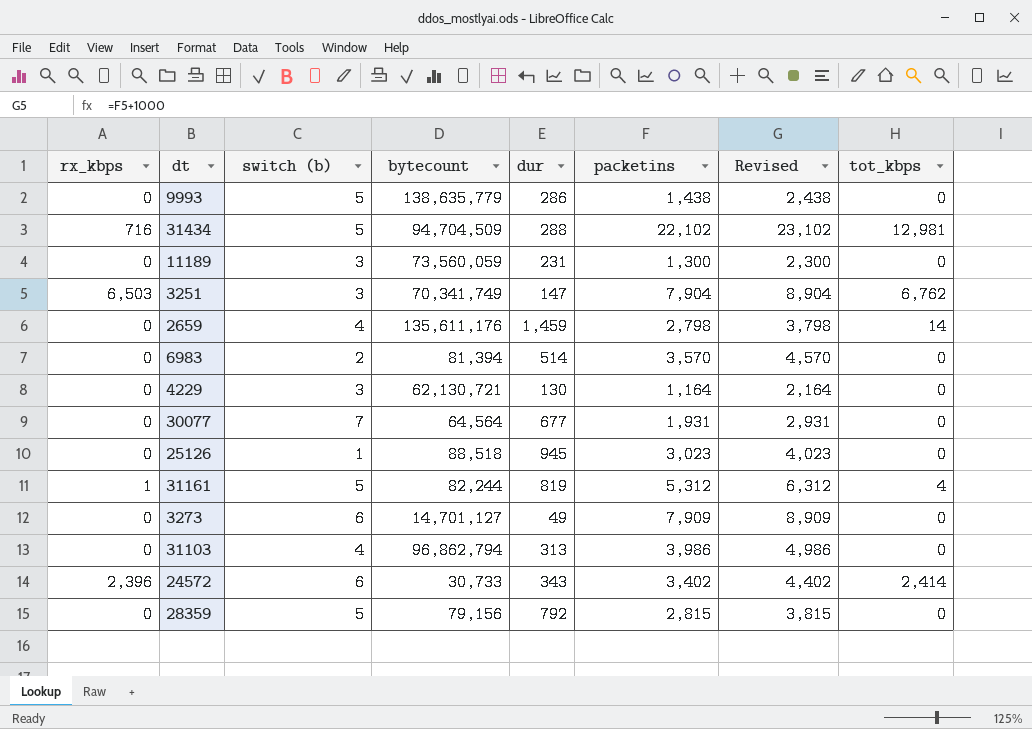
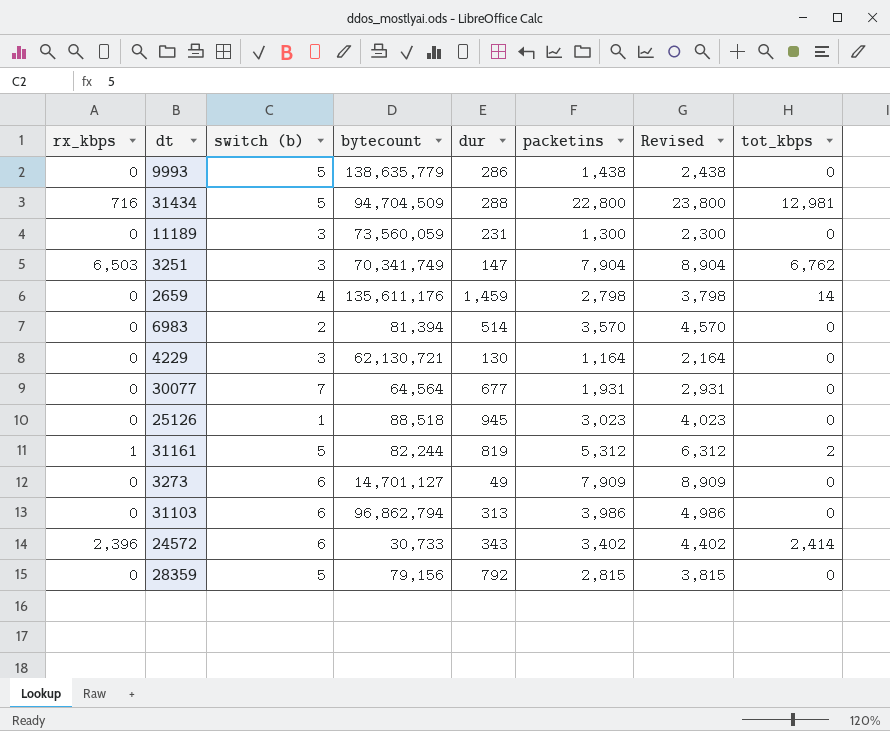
31434 | packetins: 22,102 -> 22,800
31434 | Revised: 23,102 -> 23,800
31161 | tot_kbps: 4 -> 2
31103 | switch (b): 4 -> 6

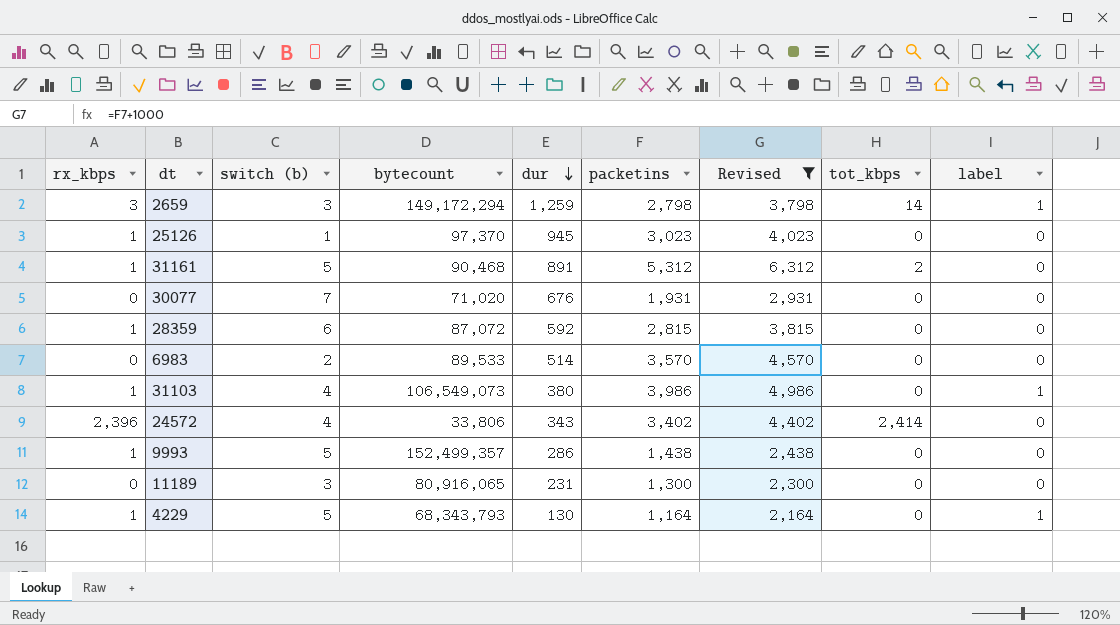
filter: none -> Revised <= 6,312
row order: none -> dur descending
column label | position: none -> 9
2659 | rx_kbps: 0 -> 3
2659 | switch (b): 4 -> 3
2659 | bytecount: 135,611,176 -> 149,172,294
2659 | dur: 1,459 -> 1,259
25126 | rx_kbps: 0 -> 1
25126 | bytecount: 88,518 -> 97,370
31161 | bytecount: 82,244 -> 90,468
31161 | dur: 819 -> 891
30077 | bytecount: 64,564 -> 71,020
30077 | dur: 677 -> 676
28359 | rx_kbps: 0 -> 1
28359 | switch (b): 5 -> 6
28359 | bytecount: 79,156 -> 87,072
28359 | dur: 792 -> 592
6983 | bytecount: 81,394 -> 89,533
31103 | rx_kbps: 0 -> 1
31103 | switch (b): 6 -> 4
31103 | bytecount: 96,862,794 -> 106,549,073
31103 | dur: 313 -> 380
24572 | switch (b): 6 -> 4
24572 | bytecount: 30,733 -> 33,806
9993 | rx_kbps: 0 -> 1
9993 | bytecount: 138,635,779 -> 152,499,357
11189 | bytecount: 73,560,059 -> 80,916,065
4229 | rx_kbps: 0 -> 1
4229 | switch (b): 3 -> 5
4229 | bytecount: 62,130,721 -> 68,343,793

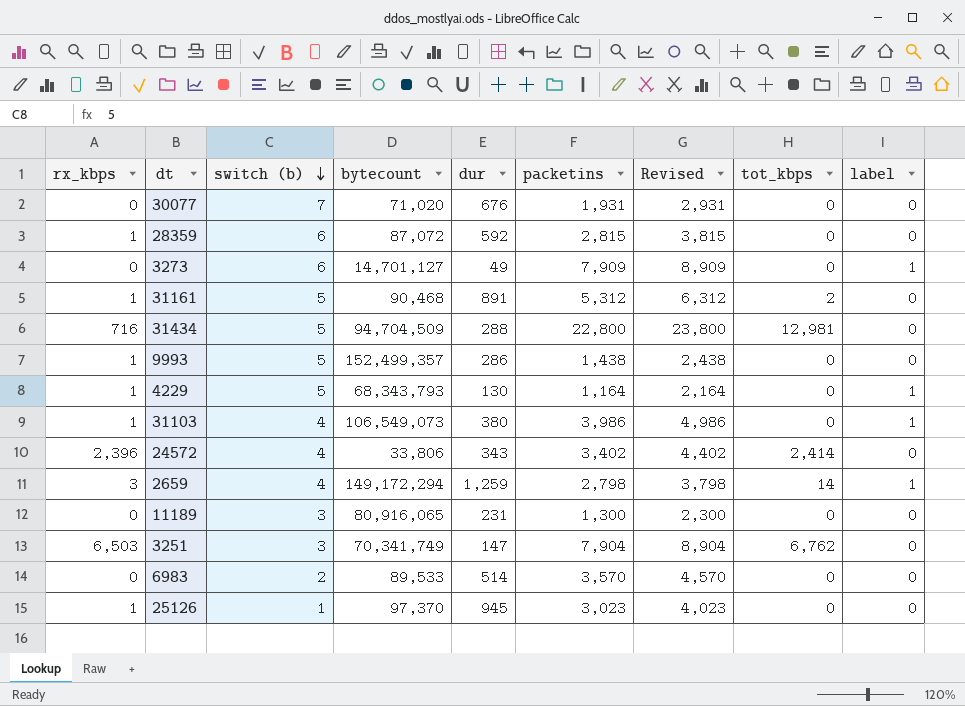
filter: Revised <= 6,312 -> none
row order: dur descending -> switch (b) descending
2659 | switch (b): 3 -> 4

